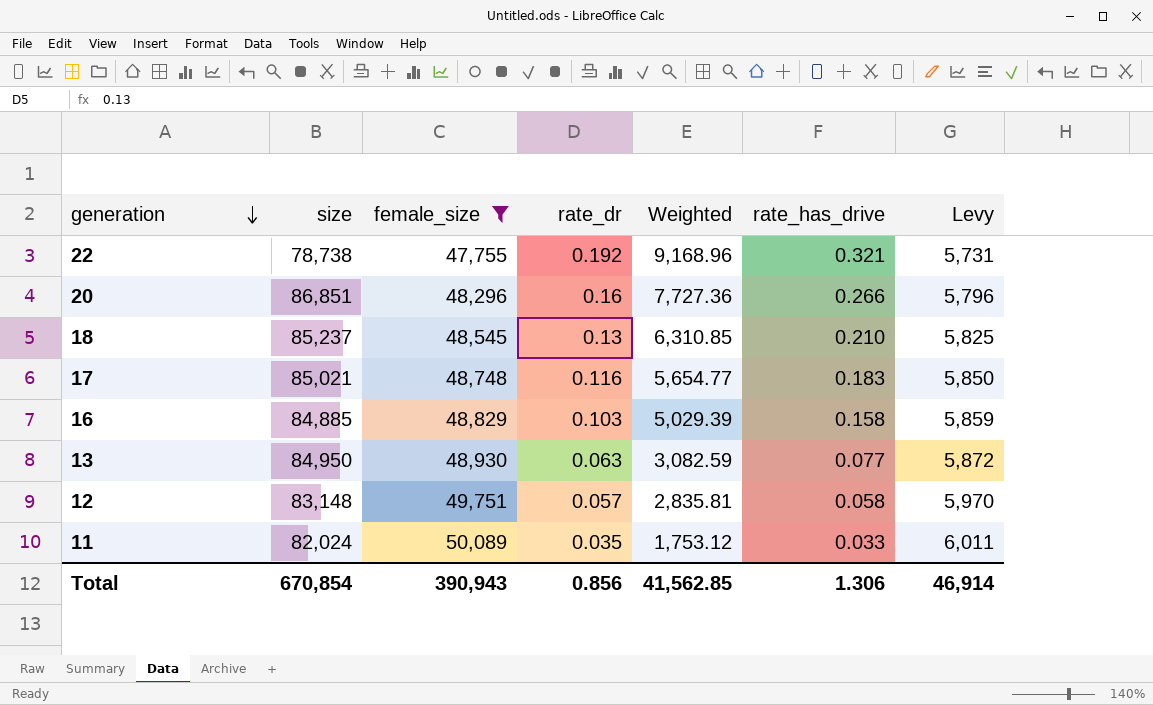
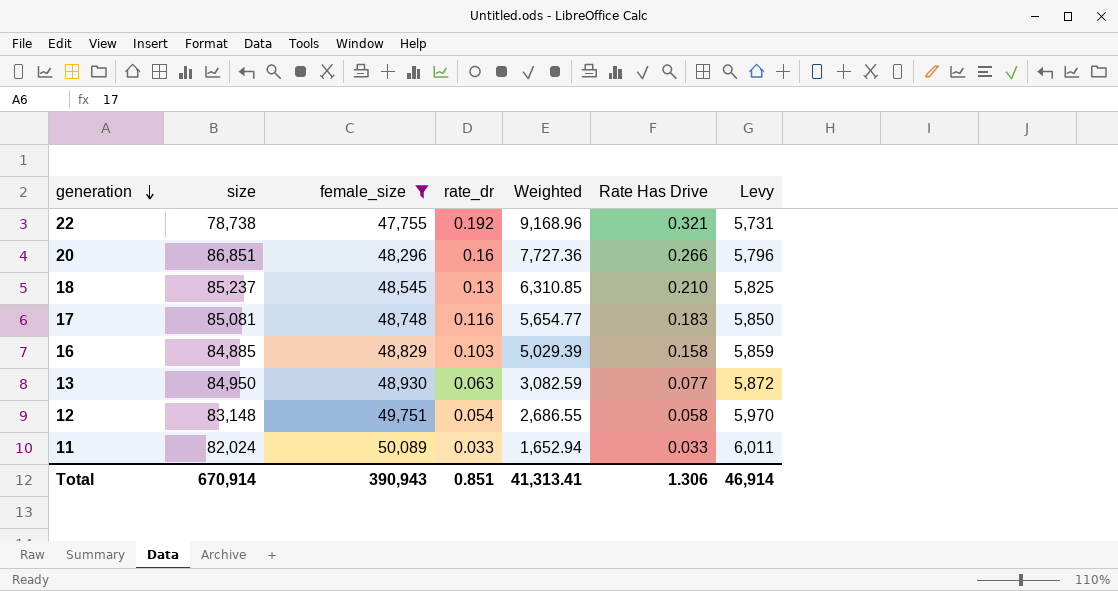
column name: rate_has_drive -> Rate Has Drive
17 | size: 85,021 -> 85,081
12 | rate_dr: 0.057 -> 0.054
12 | Weighted: 2,835.81 -> 2,686.55
11 | rate_dr: 0.035 -> 0.033
11 | Weighted: 1,753.12 -> 1,652.94
Total | size: 670,854 -> 670,914
Total | rate_dr: 0.856 -> 0.851
Total | Weighted: 41,562.85 -> 41,313.41

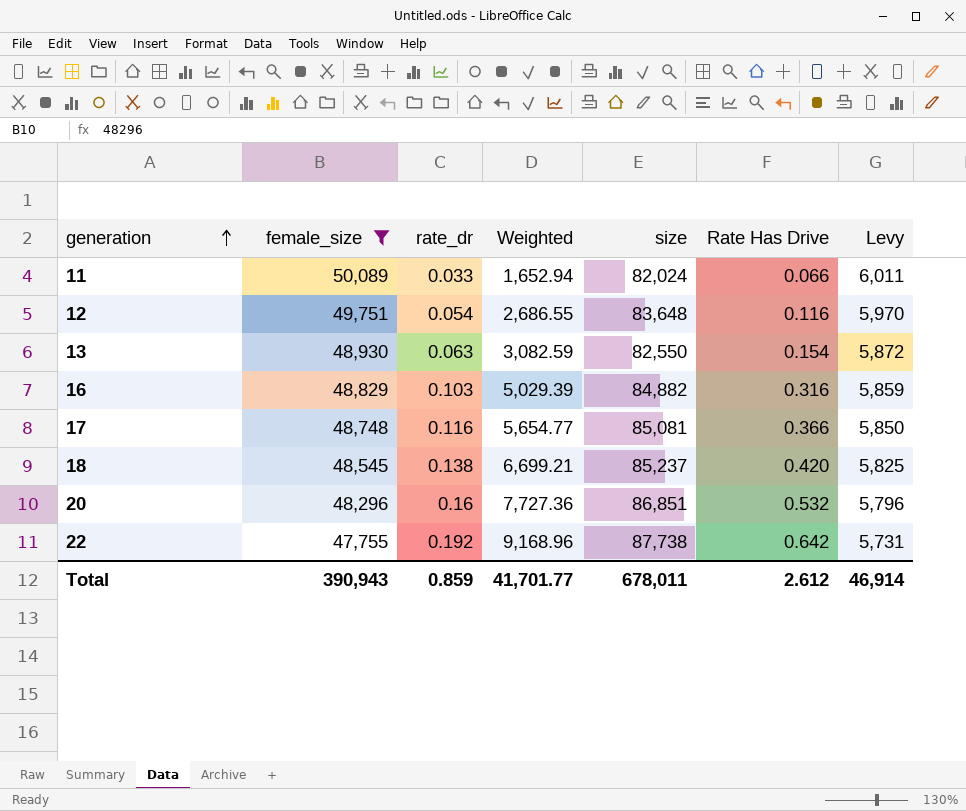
row order: generation descending -> generation ascending
column size | position: 2 -> 5
11 | Rate Has Drive: 0.033 -> 0.066
12 | size: 83,148 -> 83,648
12 | Rate Has Drive: 0.058 -> 0.116
13 | size: 84,950 -> 82,550
13 | Rate Has Drive: 0.077 -> 0.154
16 | size: 84,885 -> 84,882
16 | Rate Has Drive: 0.158 -> 0.316
17 | Rate Has Drive: 0.183 -> 0.366
18 | rate_dr: 0.13 -> 0.138
18 | Weighted: 6,310.85 -> 6,699.21
18 | Rate Has Drive: 0.210 -> 0.420
20 | Rate Has Drive: 0.266 -> 0.532
22 | size: 78,738 -> 87,738
22 | Rate Has Drive: 0.321 -> 0.642
Total | rate_dr: 0.851 -> 0.859
Total | Weighted: 41,313.41 -> 41,701.77
Total | size: 670,914 -> 678,011
Total | Rate Has Drive: 1.306 -> 2.612

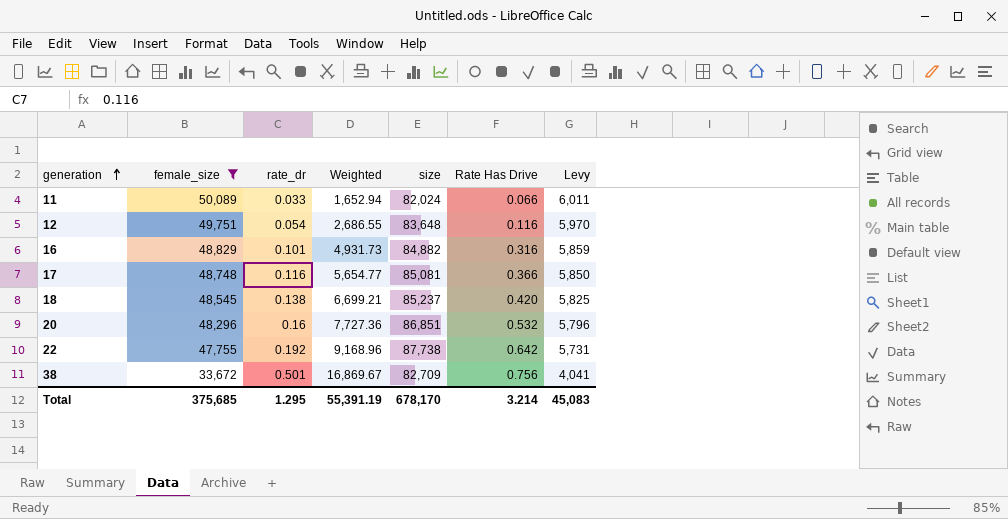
row 13: 48,930 | 0.063 | 3,082.59 | 82,550 | 0.154 | 5,872 -> none
16 | rate_dr: 0.103 -> 0.101
16 | Weighted: 5,029.39 -> 4,931.73
row 38: none -> 33,672 | 0.501 | 16,869.67 | 82,709 | 0.756 | 4,041
Total | female_size: 390,943 -> 375,685
Total | rate_dr: 0.859 -> 1.295
Total | Weighted: 41,701.77 -> 55,391.19
Total | size: 678,011 -> 678,170
Total | Rate Has Drive: 2.612 -> 3.214
Total | Levy: 46,914 -> 45,083

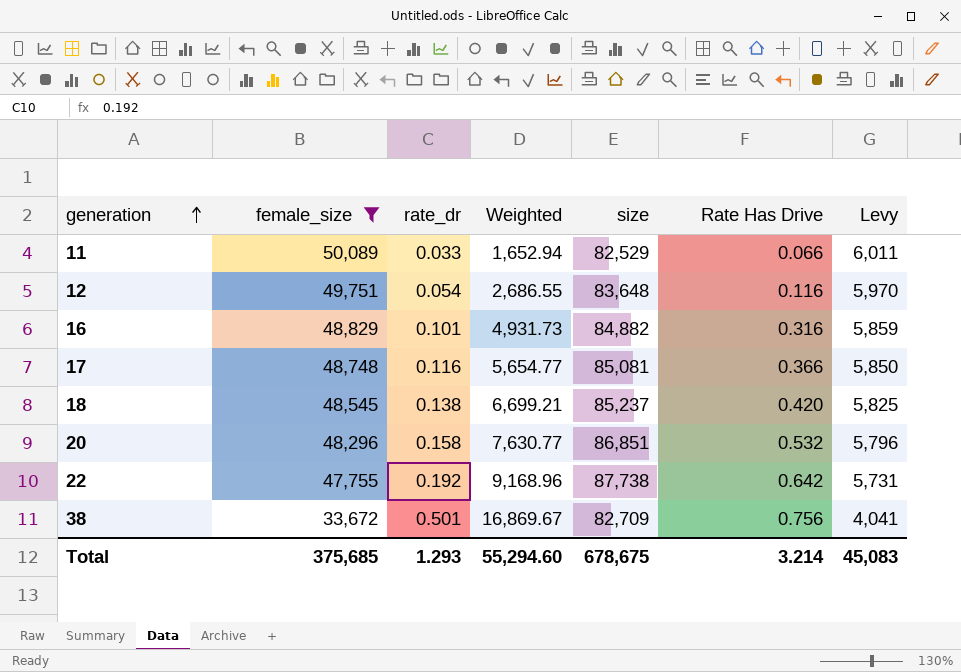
11 | size: 82,024 -> 82,529
20 | rate_dr: 0.16 -> 0.158
20 | Weighted: 7,727.36 -> 7,630.77
Total | rate_dr: 1.295 -> 1.293
Total | Weighted: 55,391.19 -> 55,294.60
Total | size: 678,170 -> 678,675

